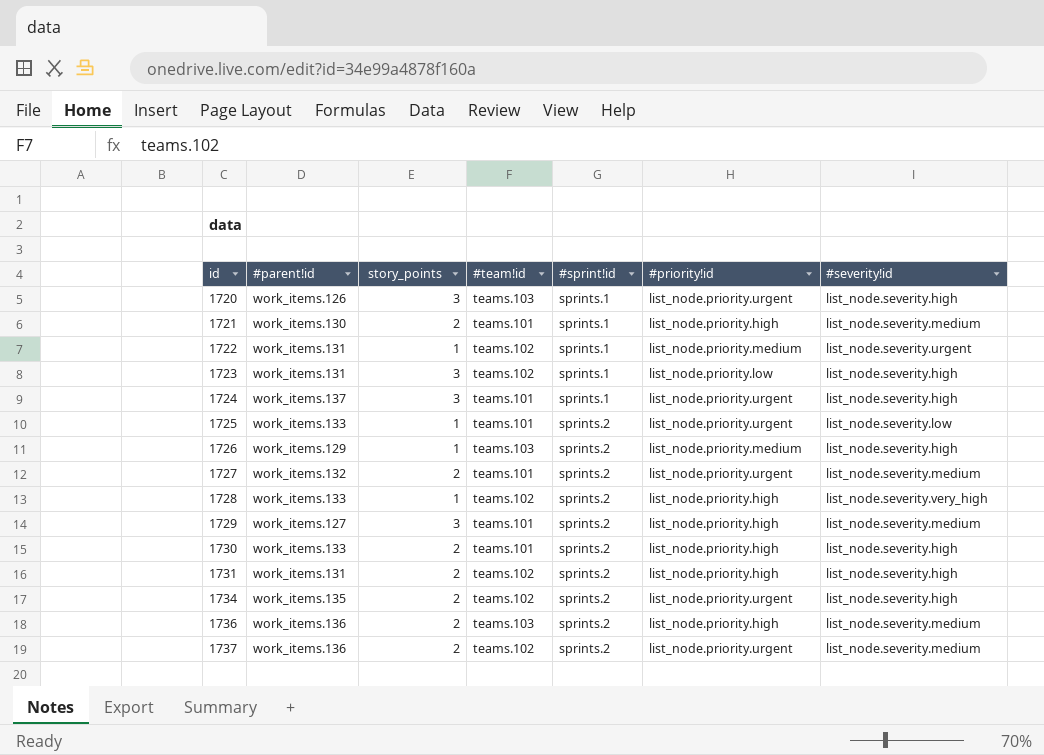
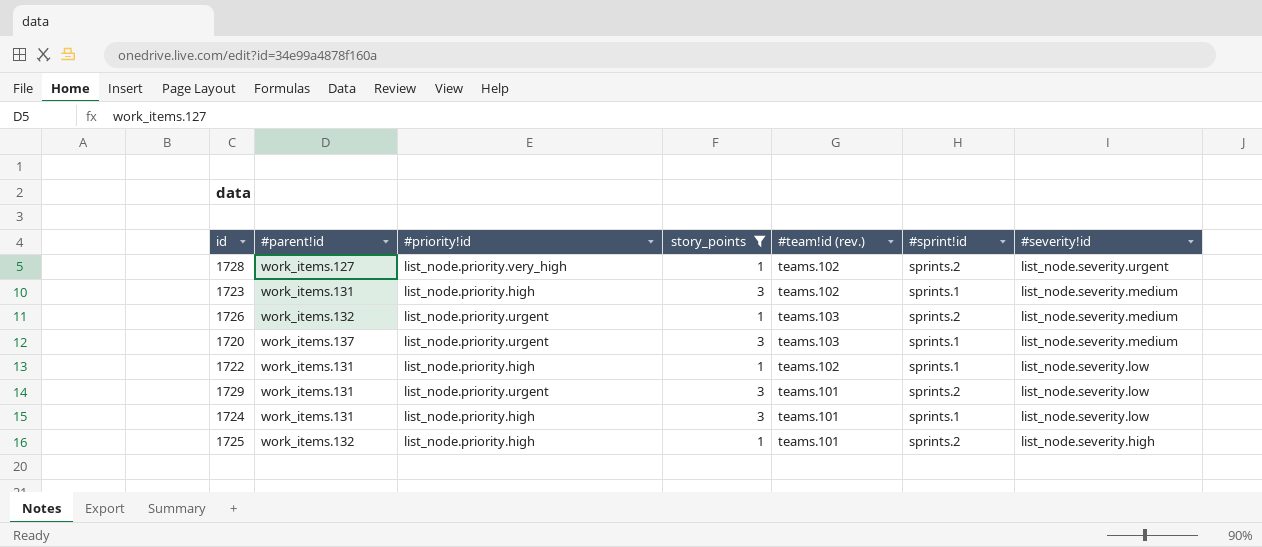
filter: none -> story_points != 2
row order: id ascending -> #severity!id descending
column #priority!id | position: 6 -> 3
column name: #team!id -> #team!id (rev.)
1728 | #parent!id: work_items.133 -> work_items.127
1728 | #priority!id: list_node.priority.high -> list_node.priority.very_high
1728 | #severity!id: list_node.severity.very_high -> list_node.severity.urgent
1723 | #priority!id: list_node.priority.low -> list_node.priority.high
1723 | #severity!id: list_node.severity.high -> list_node.severity.medium
1726 | #parent!id: work_items.129 -> work_items.132
1726 | #priority!id: list_node.priority.medium -> list_node.priority.urgent
1726 | #severity!id: list_node.severity.high -> list_node.severity.medium
1720 | #parent!id: work_items.126 -> work_items.137
1720 | #severity!id: list_node.severity.high -> list_node.severity.medium
1722 | #priority!id: list_node.priority.medium -> list_node.priority.high
1722 | #severity!id: list_node.severity.urgent -> list_node.severity.low
1729 | #parent!id: work_items.127 -> work_items.131
1729 | #priority!id: list_node.priority.high -> list_node.priority.urgent
1729 | #severity!id: list_node.severity.medium -> list_node.severity.low
1724 | #parent!id: work_items.137 -> work_items.131
1724 | #priority!id: list_node.priority.urgent -> list_node.priority.high
1724 | #severity!id: list_node.severity.high -> list_node.severity.low
1725 | #parent!id: work_items.133 -> work_items.132
1725 | #priority!id: list_node.priority.urgent -> list_node.priority.high
1725 | #severity!id: list_node.severity.low -> list_node.severity.high

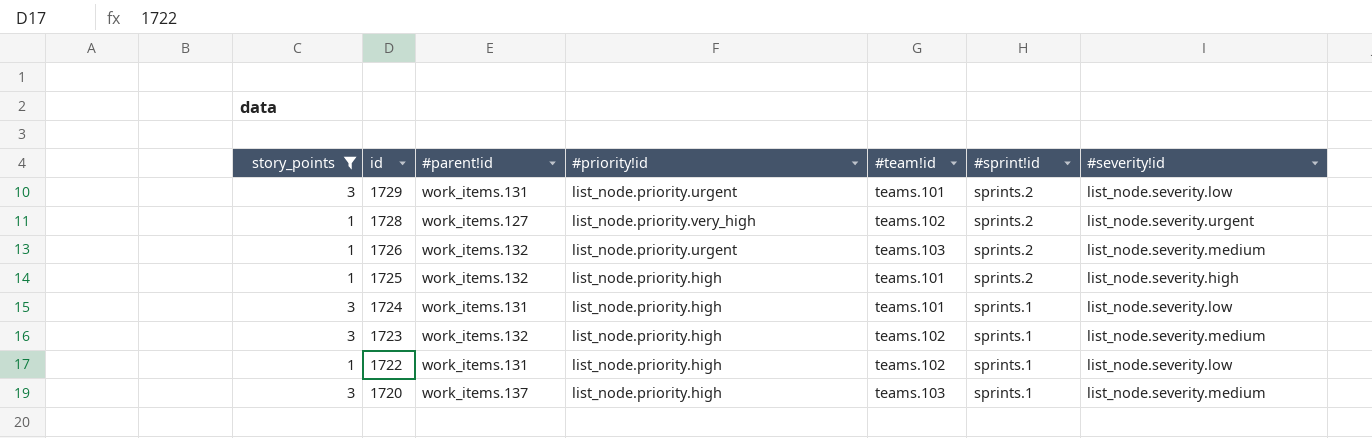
row order: #severity!id descending -> id descending
column story_points | position: 4 -> 1
column name: #team!id (rev.) -> #team!id
1723 | #parent!id: work_items.131 -> work_items.132
1720 | #priority!id: list_node.priority.urgent -> list_node.priority.high

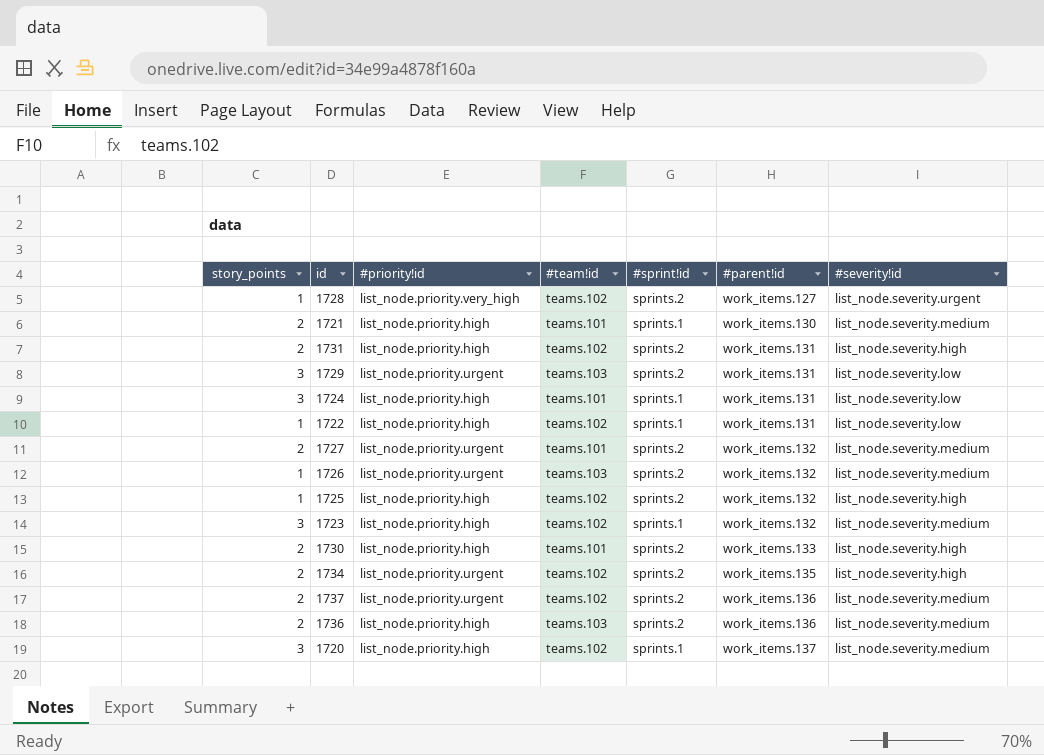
filter: story_points != 2 -> none
row order: id descending -> #parent!id ascending
column #parent!id | position: 3 -> 6
1729 | #team!id: teams.101 -> teams.103
1725 | #team!id: teams.101 -> teams.102
1720 | #team!id: teams.103 -> teams.102

